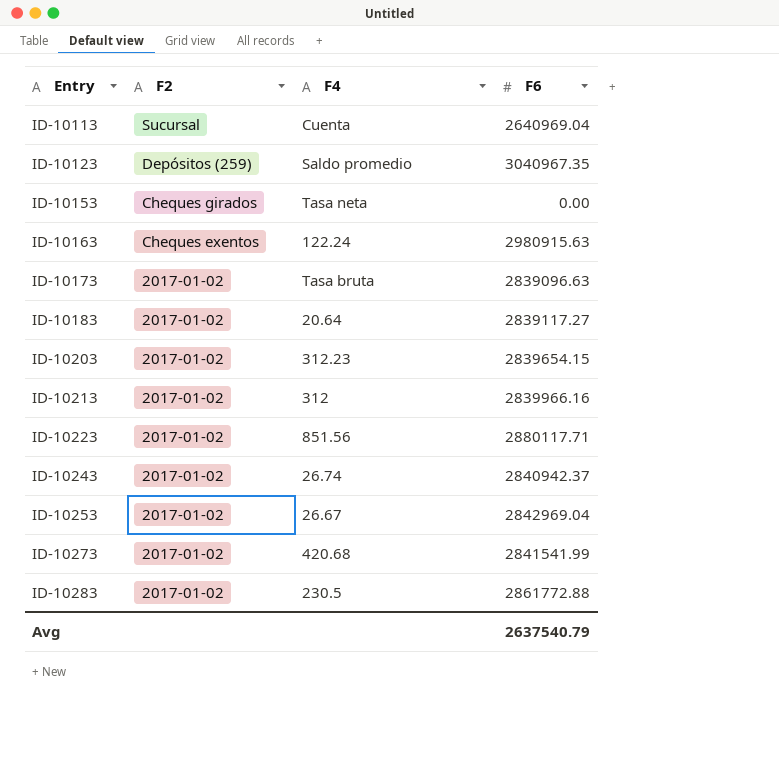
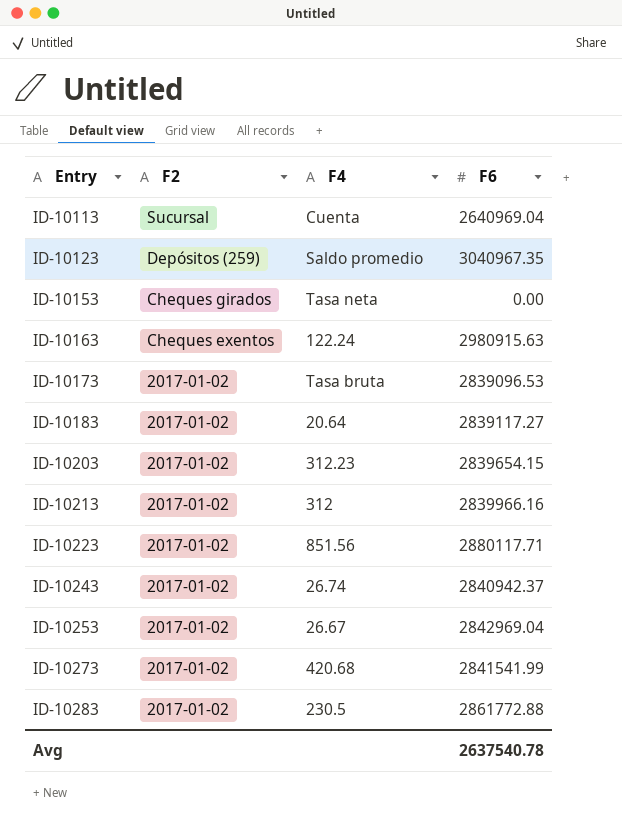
ID-10173 | F6: 2839096.63 -> 2839096.53
Avg | F6: 2637540.79 -> 2637540.78

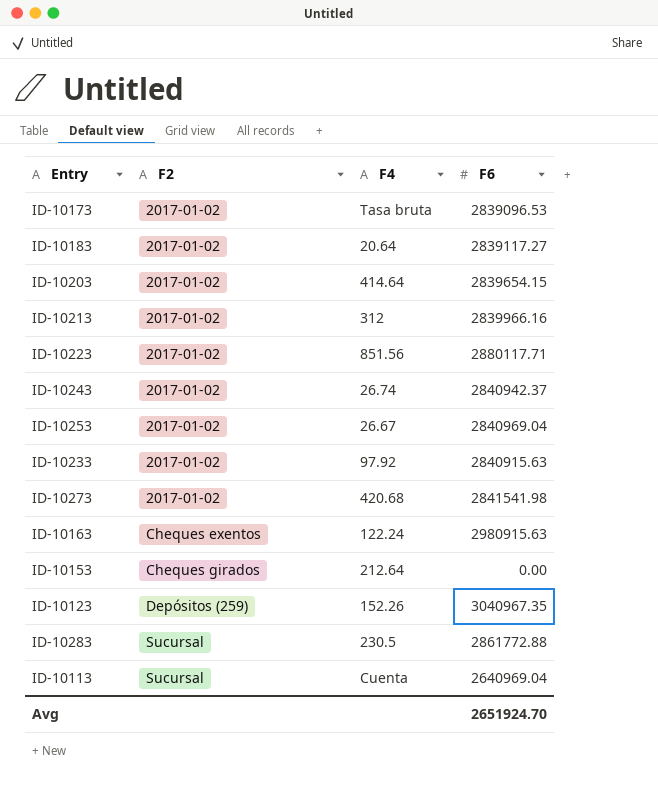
row order: Entry ascending -> F2 ascending
ID-10203 | F4: 312.23 -> 414.64
ID-10253 | F6: 2842969.04 -> 2840969.04
row ID-10233: none -> 2017-01-02 | 97.92 | 2840915.63
ID-10273 | F6: 2841541.99 -> 2841541.98
ID-10153 | F4: Tasa neta -> 212.64
ID-10123 | F4: Saldo promedio -> 152.26
ID-10283 | F2: 2017-01-02 -> Sucursal
Avg | F6: 2637540.78 -> 2651924.70

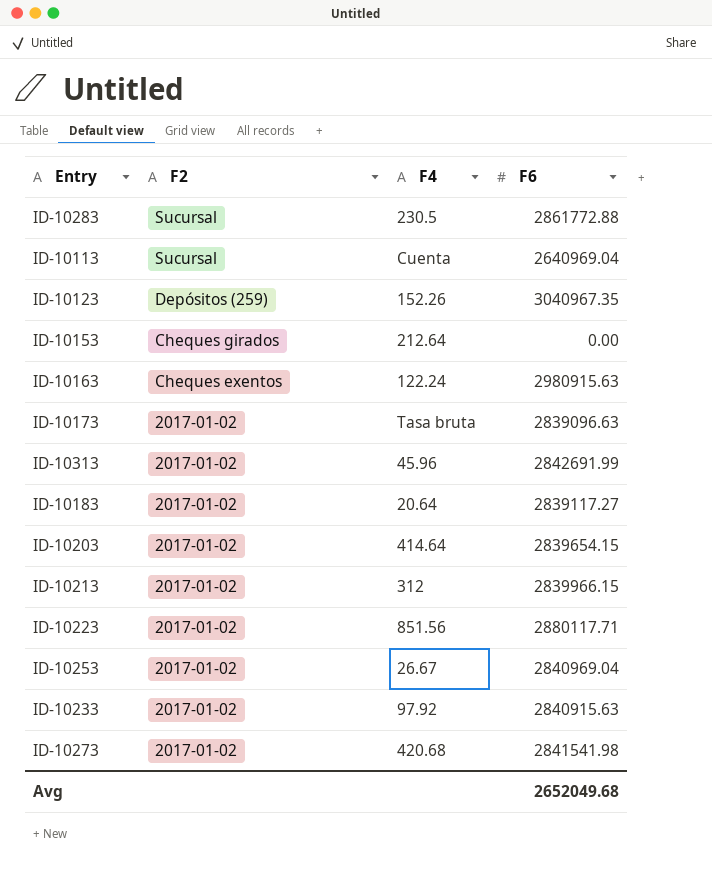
row order: F2 ascending -> F2 descending
row ID-10243: 2017-01-02 | 26.74 | 2840942.37 -> none
ID-10173 | F6: 2839096.53 -> 2839096.63
row ID-10313: none -> 2017-01-02 | 45.96 | 2842691.99
ID-10213 | F6: 2839966.16 -> 2839966.15
Avg | F6: 2651924.70 -> 2652049.68

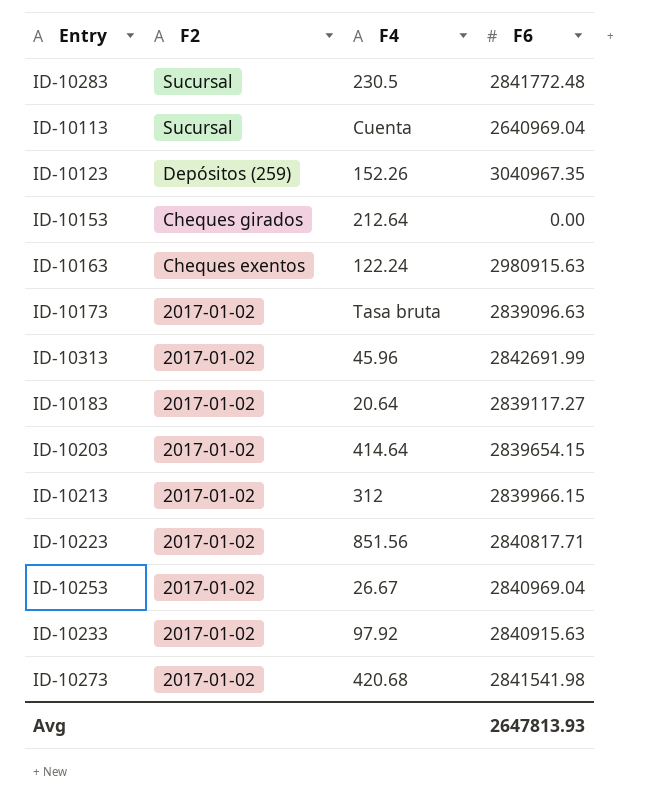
ID-10283 | F6: 2861772.88 -> 2841772.48
ID-10223 | F6: 2880117.71 -> 2840817.71
Avg | F6: 2652049.68 -> 2647813.93

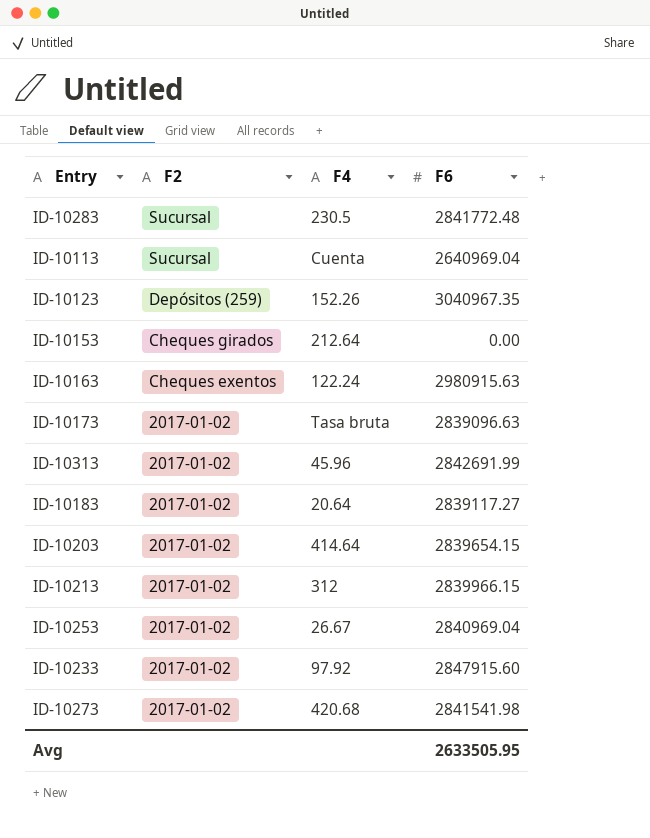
row ID-10223: 2017-01-02 | 851.56 | 2840817.71 -> none
ID-10233 | F6: 2840915.63 -> 2847915.60
Avg | F6: 2647813.93 -> 2633505.95

